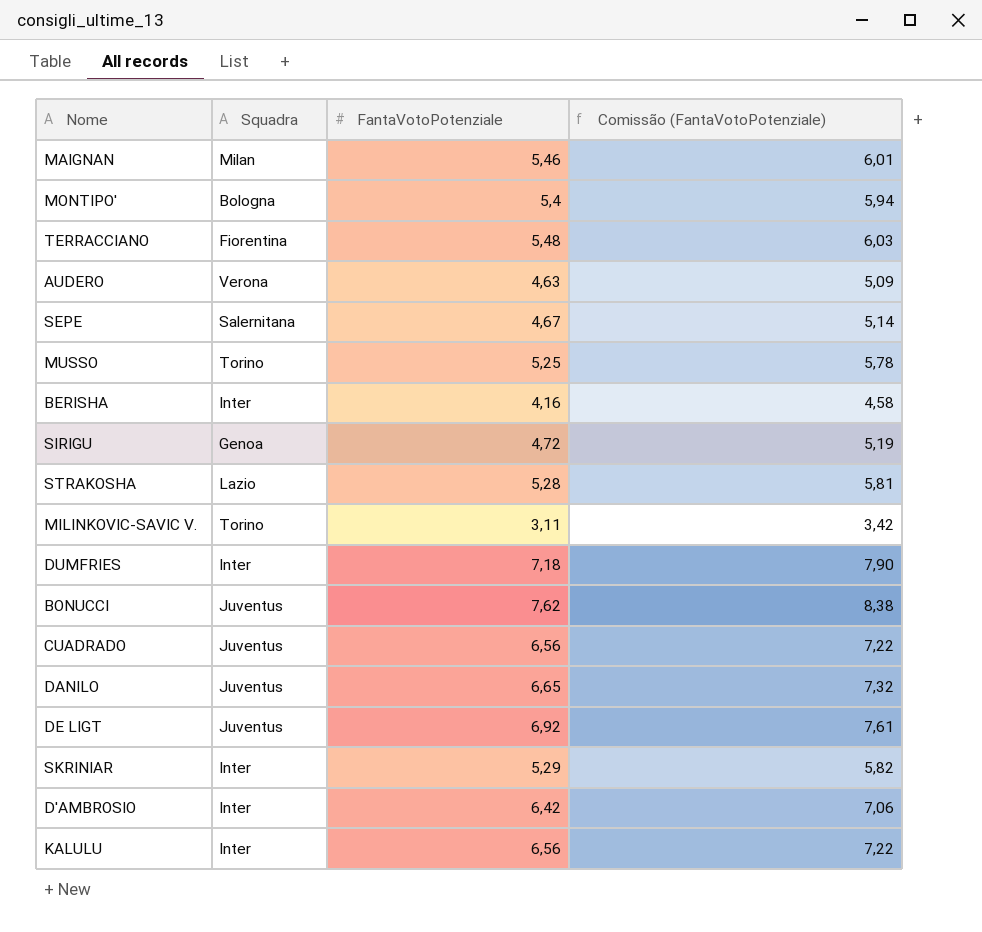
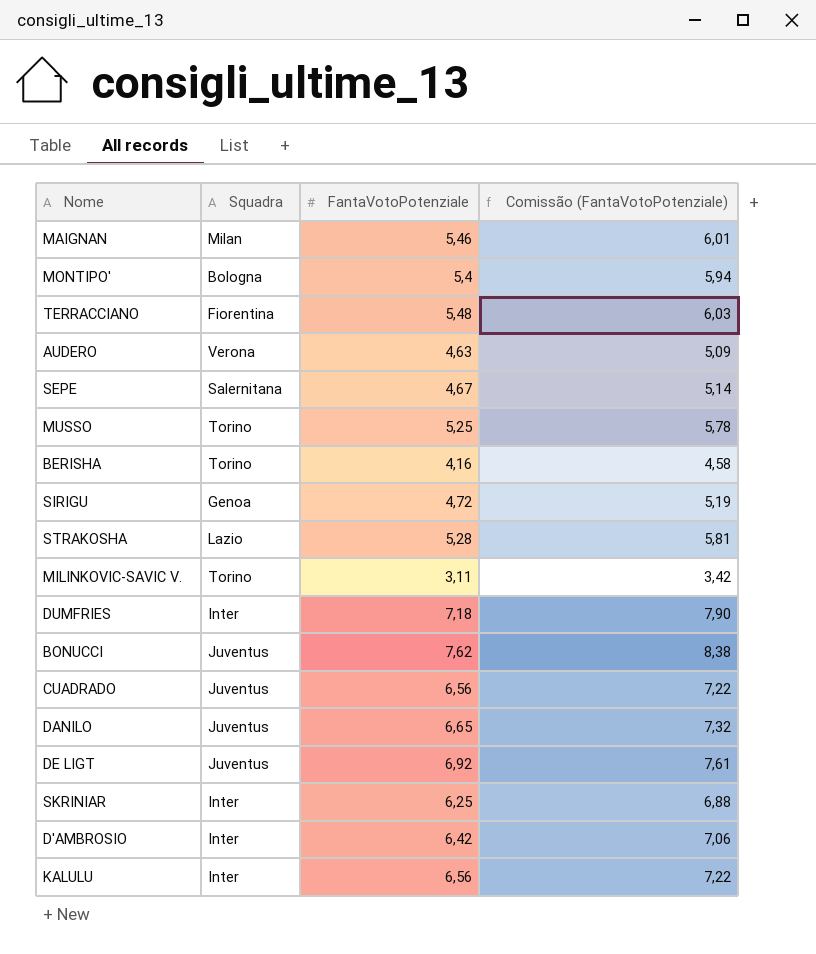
BERISHA | Squadra: Inter -> Torino
SKRINIAR | FantaVotoPotenziale: 5,29 -> 6,25
SKRINIAR | Comissão (FantaVotoPotenziale): 5,82 -> 6,88

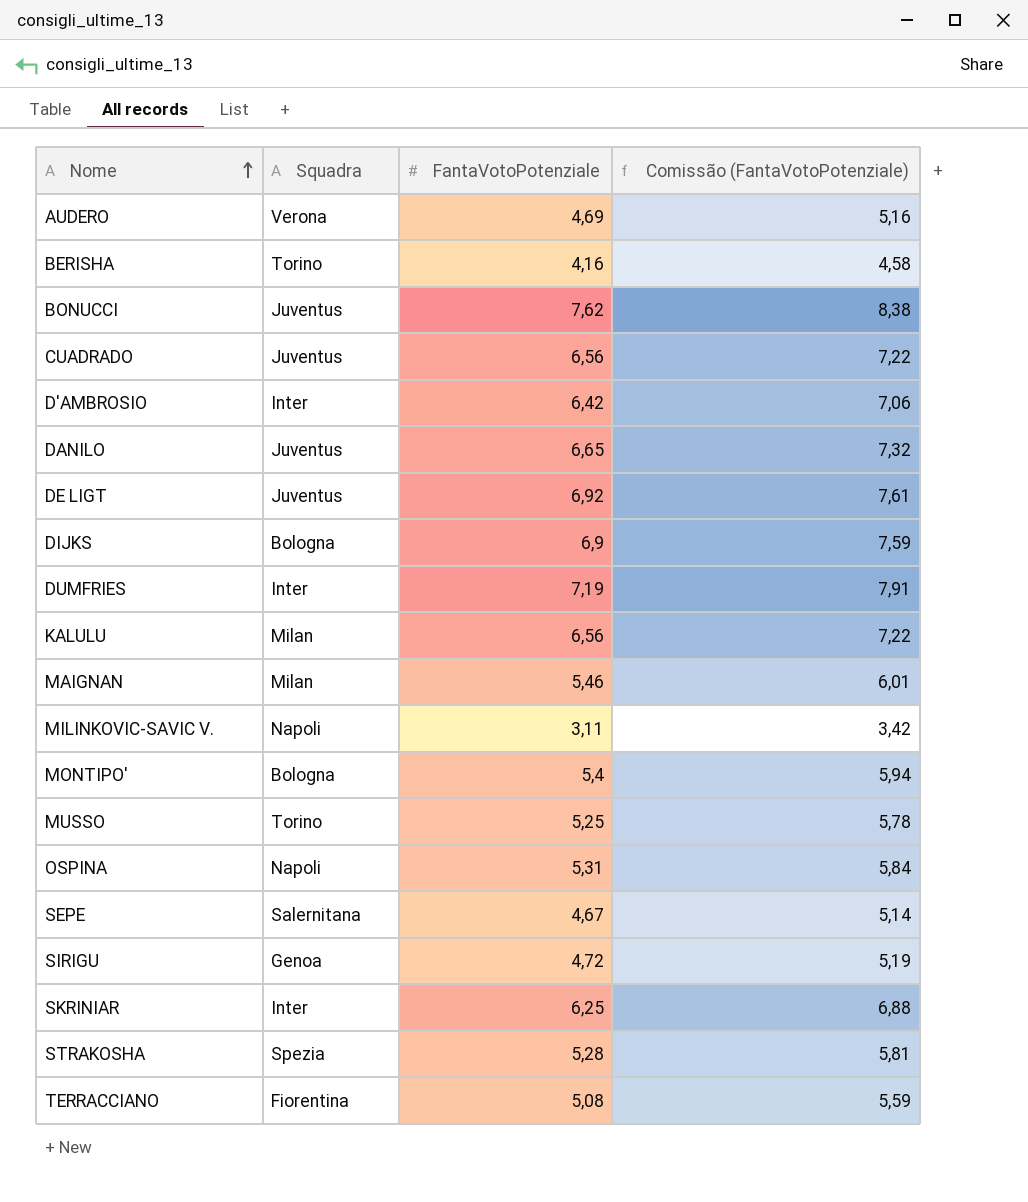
row order: none -> Nome ascending
AUDERO | FantaVotoPotenziale: 4,63 -> 4,69
AUDERO | Comissão (FantaVotoPotenziale): 5,09 -> 5,16
row DIJKS: none -> Bologna | 6,9 | 7,59
DUMFRIES | FantaVotoPotenziale: 7,18 -> 7,19
DUMFRIES | Comissão (FantaVotoPotenziale): 7,90 -> 7,91
KALULU | Squadra: Inter -> Milan
MILINKOVIC-SAVIC V. | Squadra: Torino -> Napoli
row OSPINA: none -> Napoli | 5,31 | 5,84
STRAKOSHA | Squadra: Lazio -> Spezia
TERRACCIANO | FantaVotoPotenziale: 5,48 -> 5,08
TERRACCIANO | Comissão (FantaVotoPotenziale): 6,03 -> 5,59

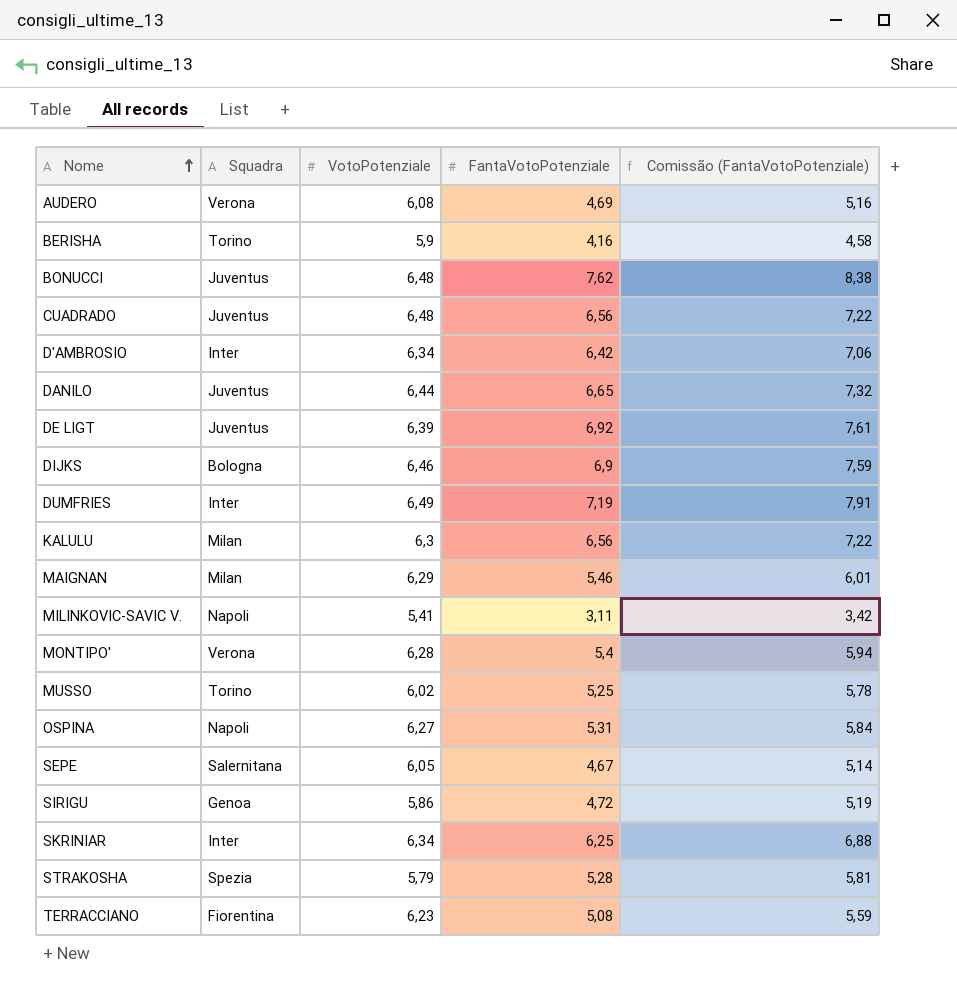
column VotoPotenziale | position: none -> 3
MONTIPO' | Squadra: Bologna -> Verona

